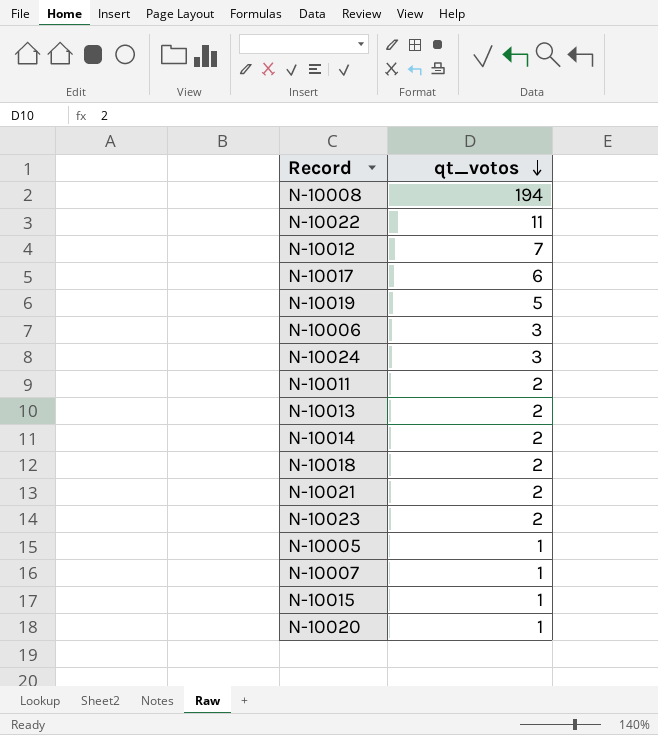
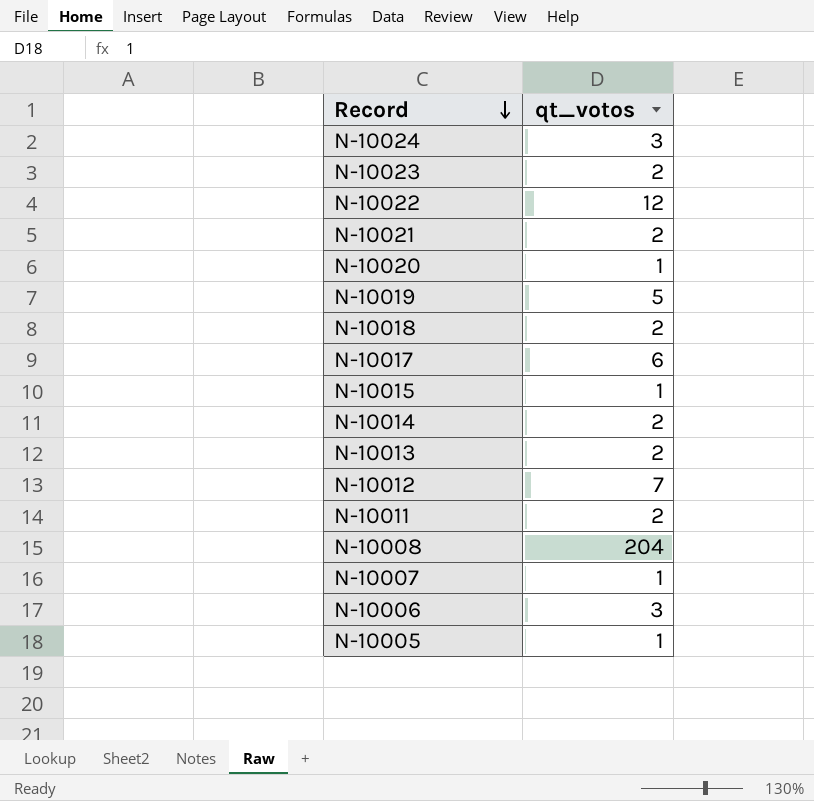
row order: qt_votos descending -> Record descending
N-10022 | qt_votos: 11 -> 12
N-10008 | qt_votos: 194 -> 204

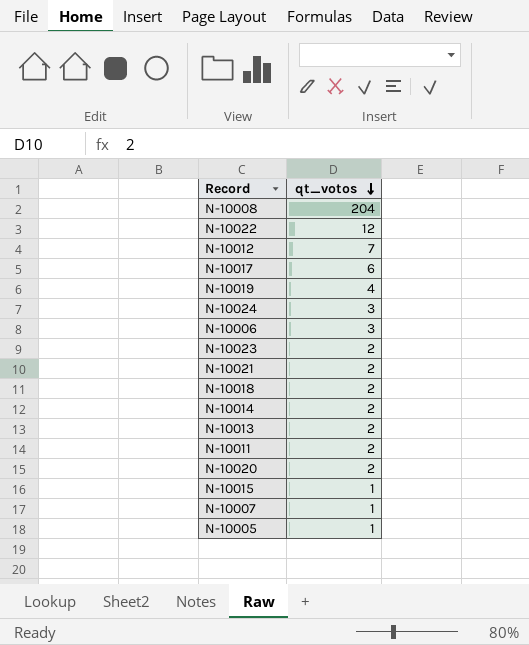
row order: Record descending -> qt_votos descending
N-10019 | qt_votos: 5 -> 4
N-10020 | qt_votos: 1 -> 2

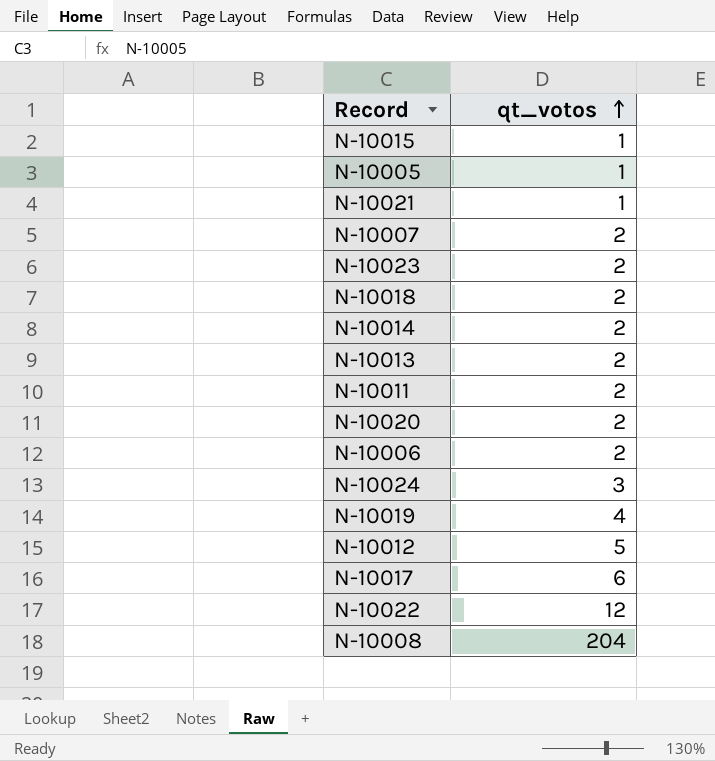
row order: qt_votos descending -> qt_votos ascending
N-10021 | qt_votos: 2 -> 1
N-10007 | qt_votos: 1 -> 2
N-10006 | qt_votos: 3 -> 2
N-10012 | qt_votos: 7 -> 5

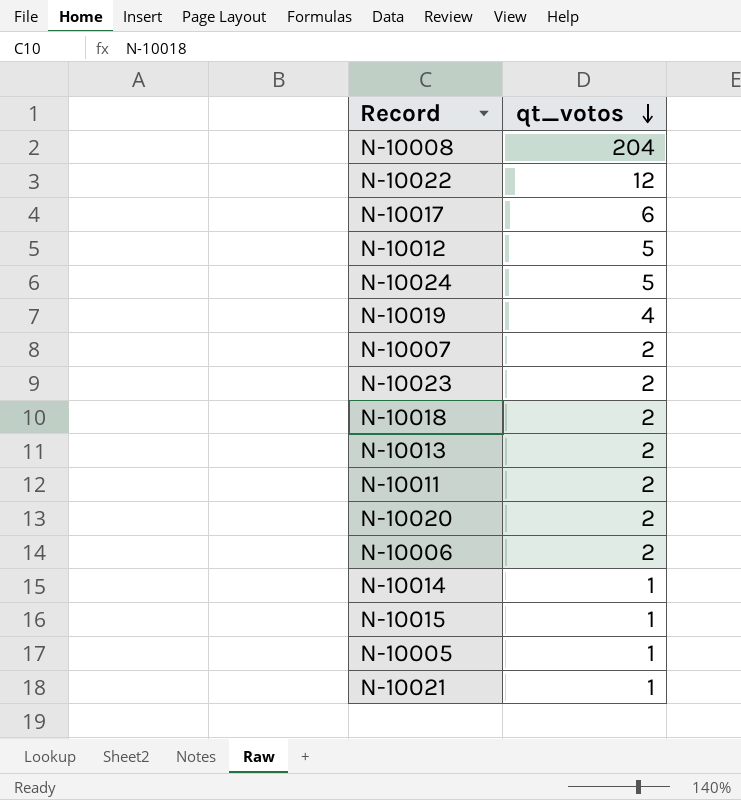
row order: qt_votos ascending -> qt_votos descending
N-10024 | qt_votos: 3 -> 5
N-10014 | qt_votos: 2 -> 1

